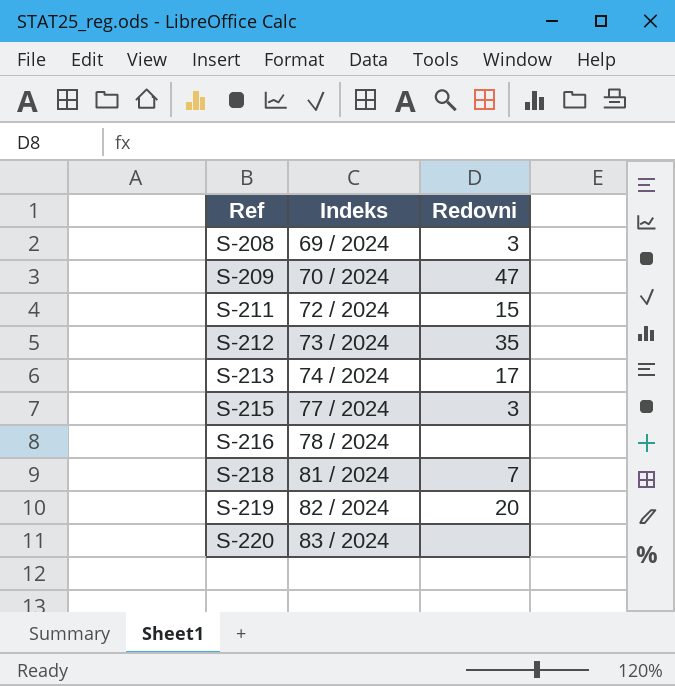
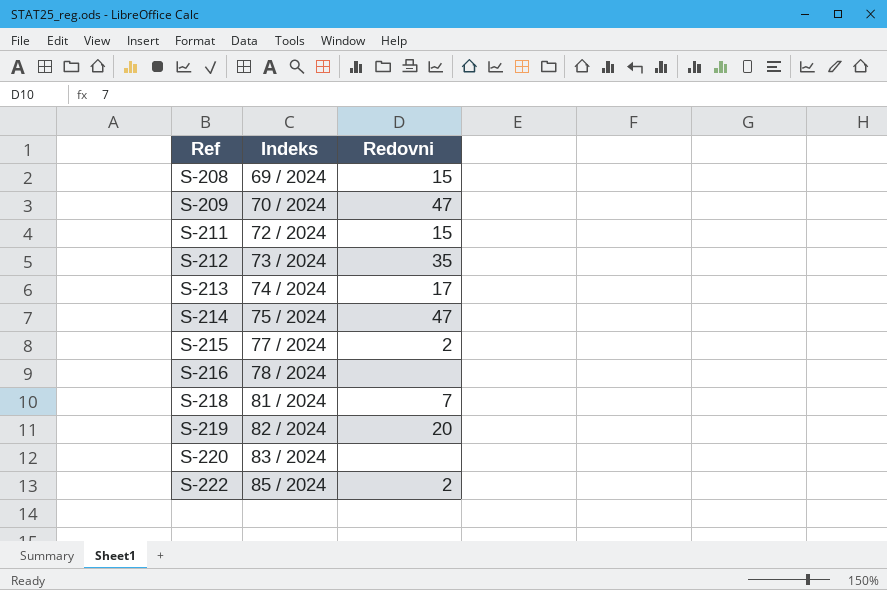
S-208 | Redovni: 3 -> 15
row S-214: none -> 75 / 2024 | 47
S-215 | Redovni: 3 -> 2
row S-222: none -> 85 / 2024 | 2

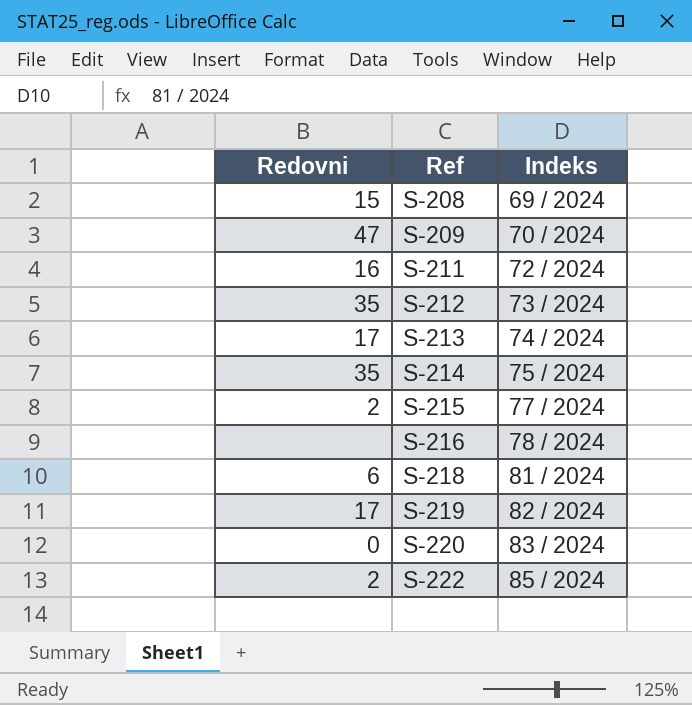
column Redovni | position: 3 -> 1
S-211 | Redovni: 15 -> 16
S-214 | Redovni: 47 -> 35
S-218 | Redovni: 7 -> 6
S-219 | Redovni: 20 -> 17
S-220 | Redovni: none -> 0

